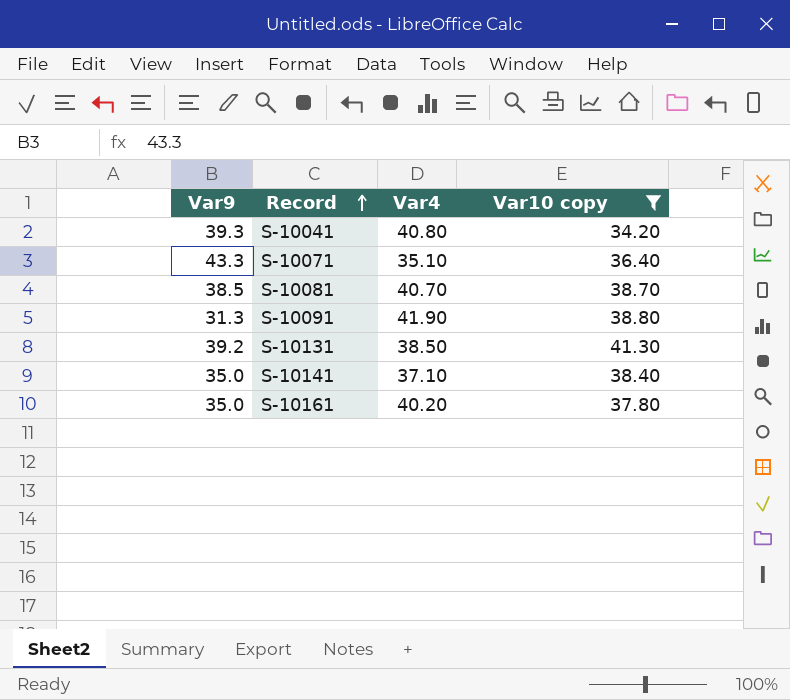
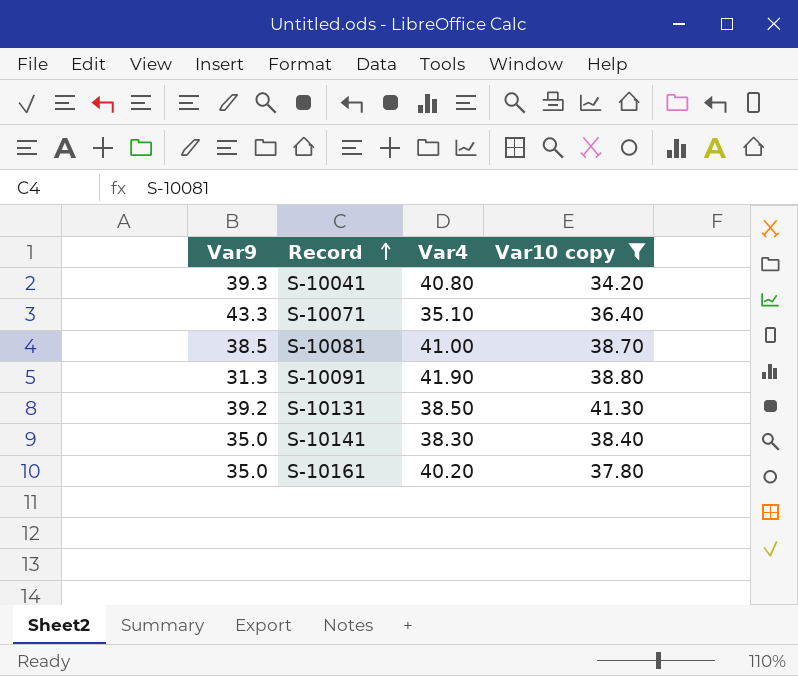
S-10081 | Var4: 40.70 -> 41.00
S-10141 | Var4: 37.10 -> 38.30

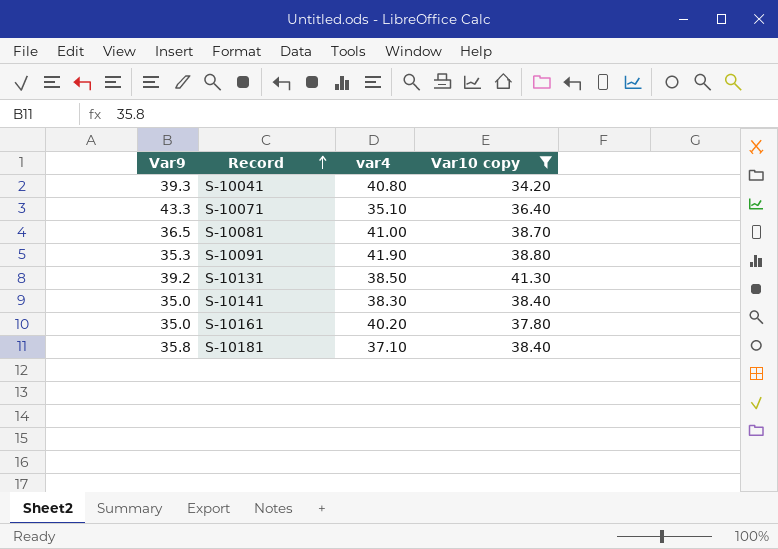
column name: Var4 -> var4
S-10081 | Var9: 38.5 -> 36.5
S-10091 | Var9: 31.3 -> 35.3
row S-10181: none -> 35.8 | 37.10 | 38.40

